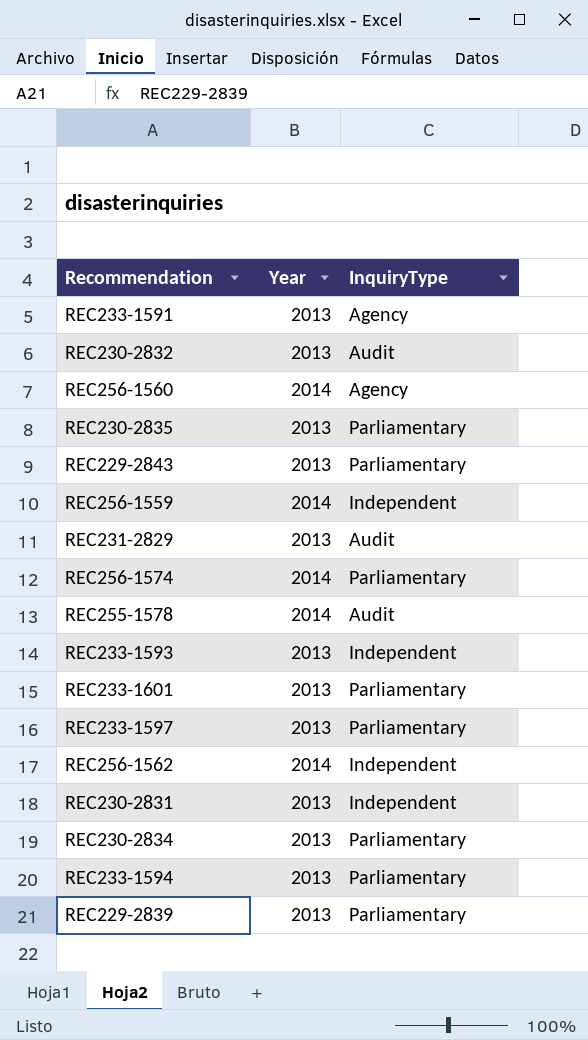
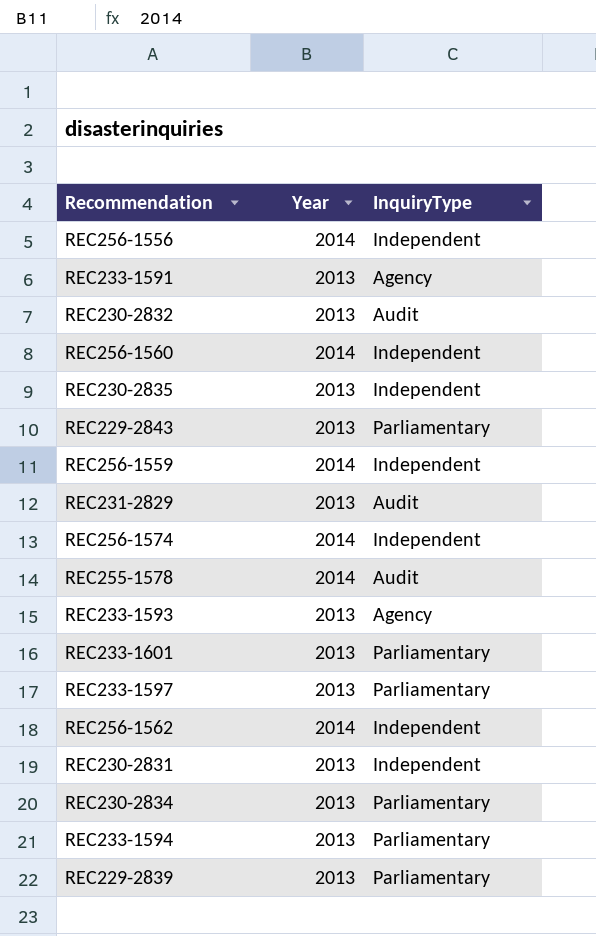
row REC256-1556: none -> 2014 | Independent
REC256-1560 | InquiryType: Agency -> Independent
REC230-2835 | InquiryType: Parliamentary -> Independent
REC256-1574 | InquiryType: Parliamentary -> Independent
REC233-1593 | InquiryType: Independent -> Agency

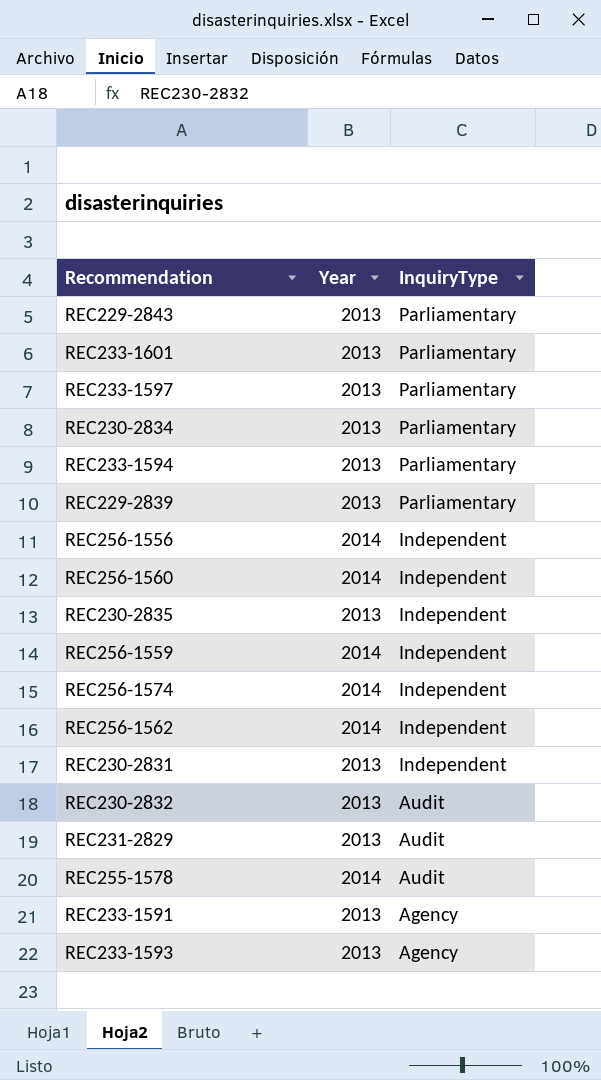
row order: none -> InquiryType descending

